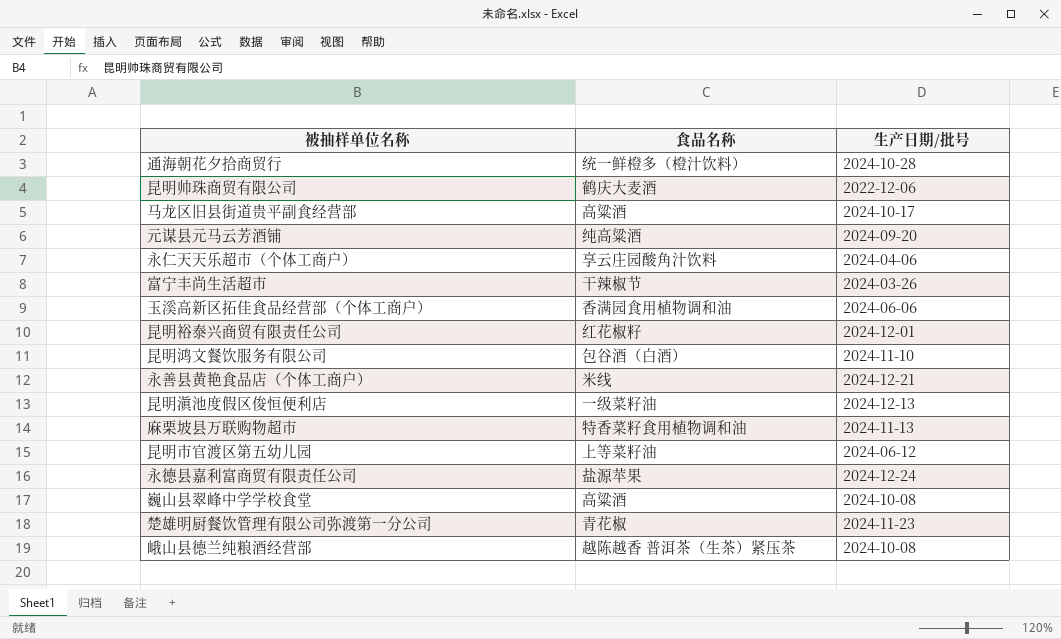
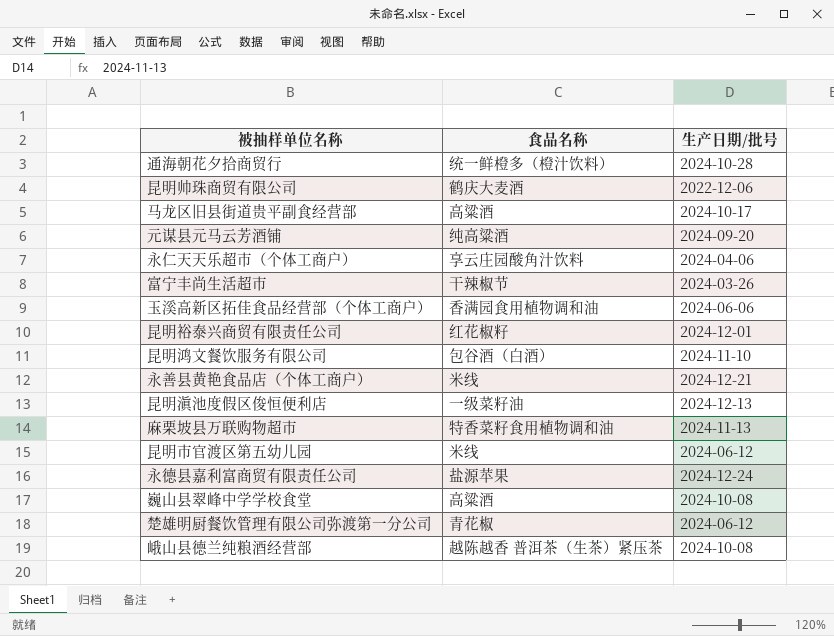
昆明市官渡区第五幼儿园 | 食品名称: 上等菜籽油 -> 米线
楚雄明厨餐饮管理有限公司弥渡第一分公司 | 生产日期/批号: 2024-11-23 -> 2024-06-12

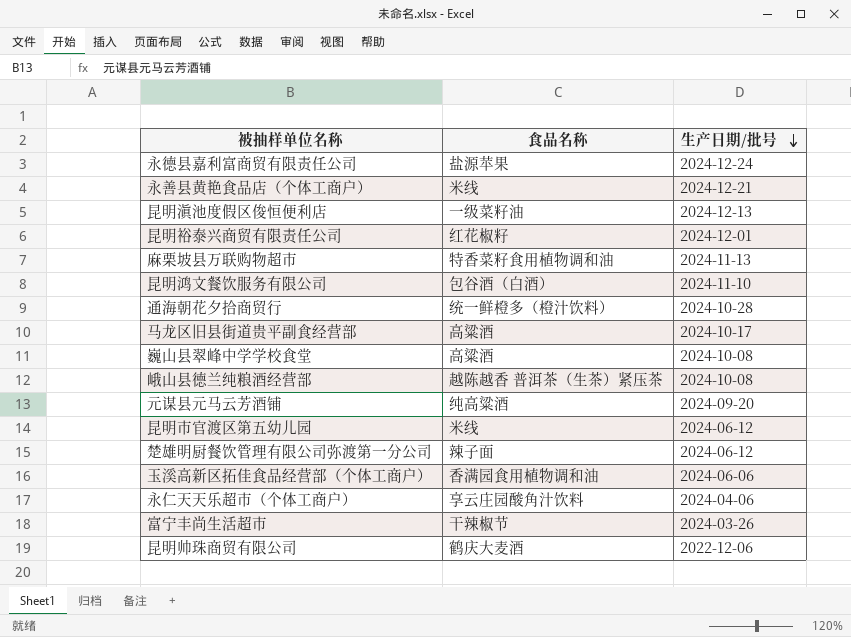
row order: none -> 生产日期/批号 descending
楚雄明厨餐饮管理有限公司弥渡第一分公司 | 食品名称: 青花椒 -> 辣子面

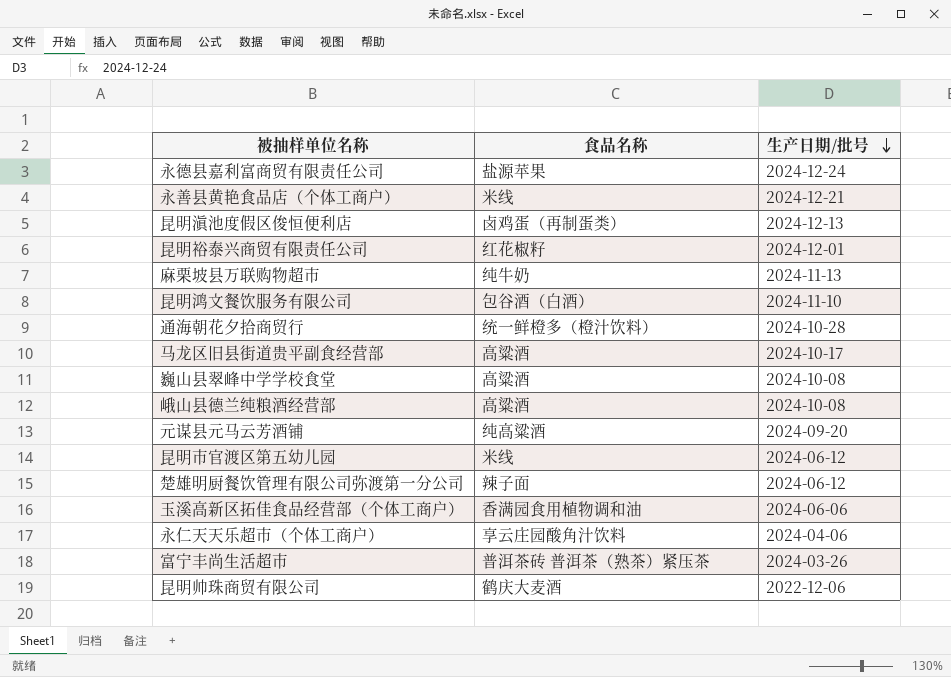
昆明滇池度假区俊恒便利店 | 食品名称: 一级菜籽油 -> 卤鸡蛋（再制蛋类）
麻栗坡县万联购物超市 | 食品名称: 特香菜籽食用植物调和油 -> 纯牛奶
峨山县德兰纯粮酒经营部 | 食品名称: 越陈越香 普洱茶（生茶）紧压茶 -> 高粱酒
富宁丰尚生活超市 | 食品名称: 干辣椒节 -> 普洱茶砖 普洱茶（熟茶）紧压茶

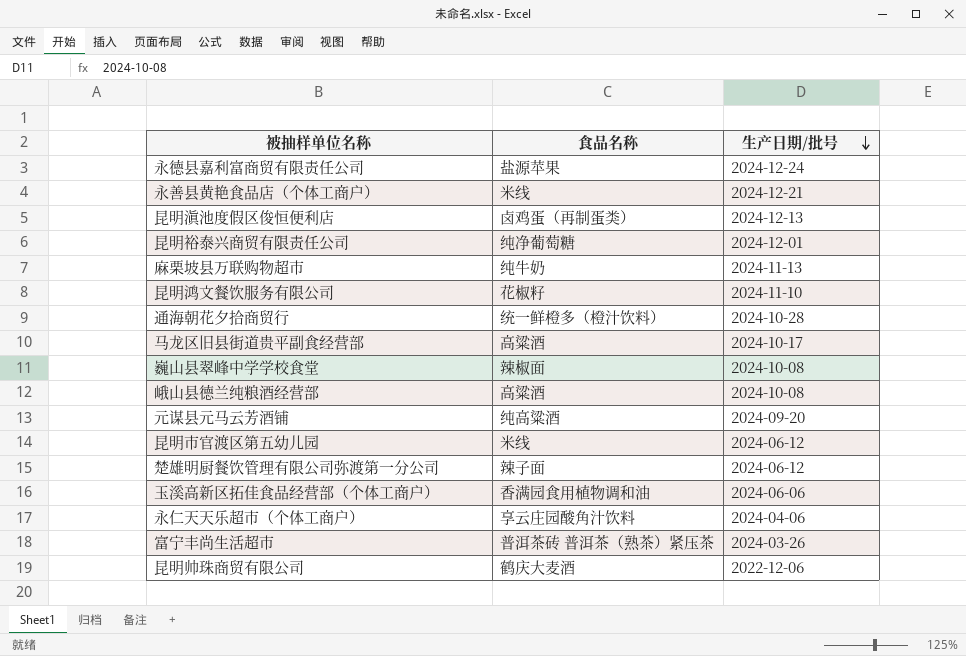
昆明裕泰兴商贸有限责任公司 | 食品名称: 红花椒籽 -> 纯净葡萄糖
昆明鸿文餐饮服务有限公司 | 食品名称: 包谷酒（白酒） -> 花椒籽
巍山县翠峰中学学校食堂 | 食品名称: 高粱酒 -> 辣椒面

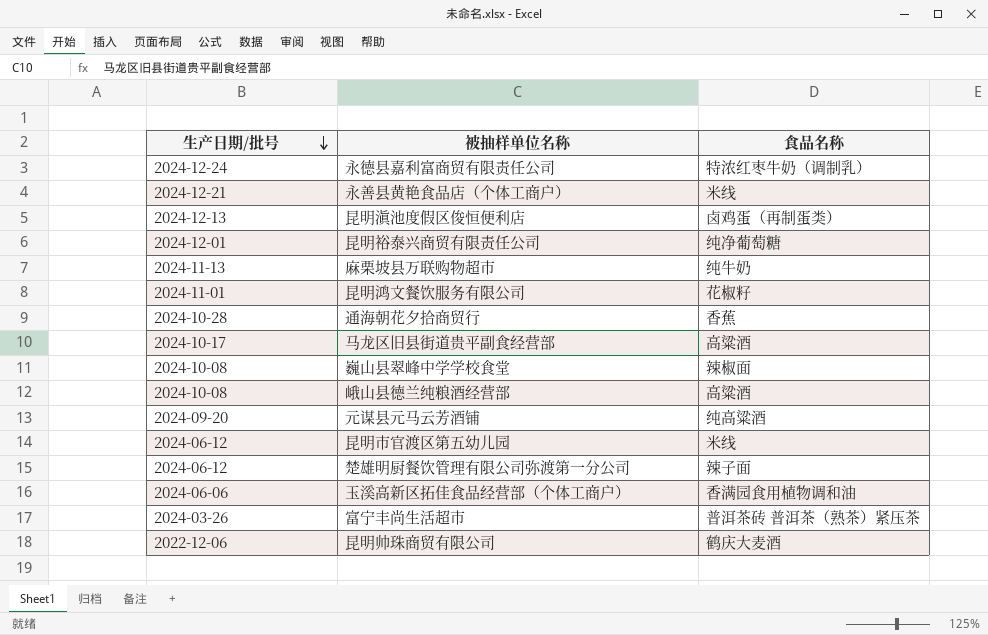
column 生产日期/批号 | position: 3 -> 1
row 永仁天天乐超市（个体工商户）: 享云庄园酸角汁饮料 | 2024-04-06 -> none
永德县嘉利富商贸有限责任公司 | 食品名称: 盐源苹果 -> 特浓红枣牛奶（调制乳）
昆明鸿文餐饮服务有限公司 | 生产日期/批号: 2024-11-10 -> 2024-11-01
通海朝花夕拾商贸行 | 食品名称: 统一鲜橙多（橙汁饮料） -> 香蕉

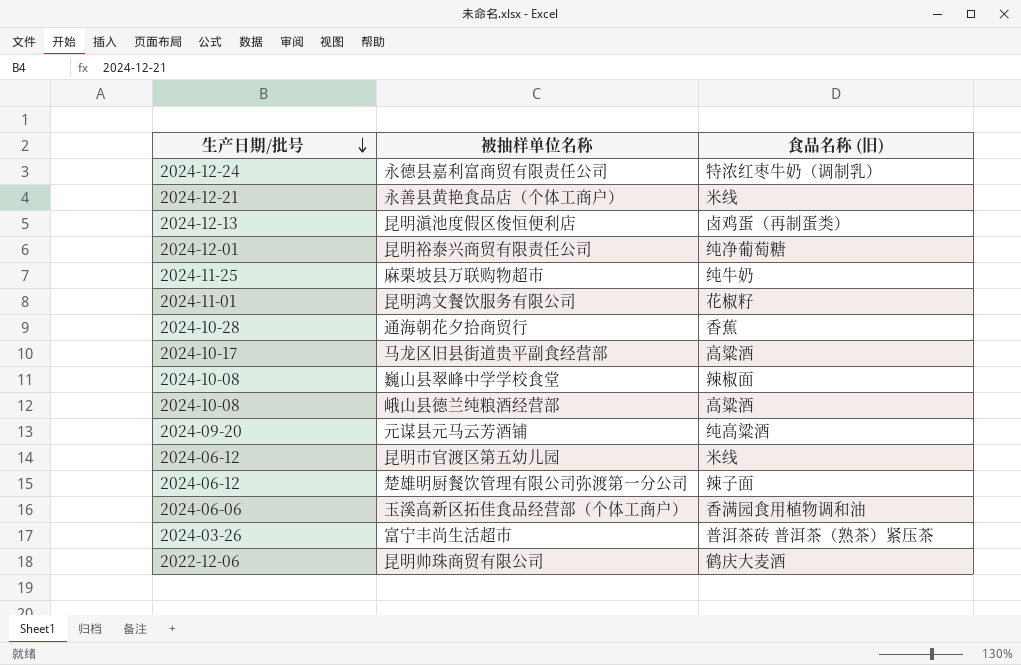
column name: 食品名称 -> 食品名称 (旧)
麻栗坡县万联购物超市 | 生产日期/批号: 2024-11-13 -> 2024-11-25

